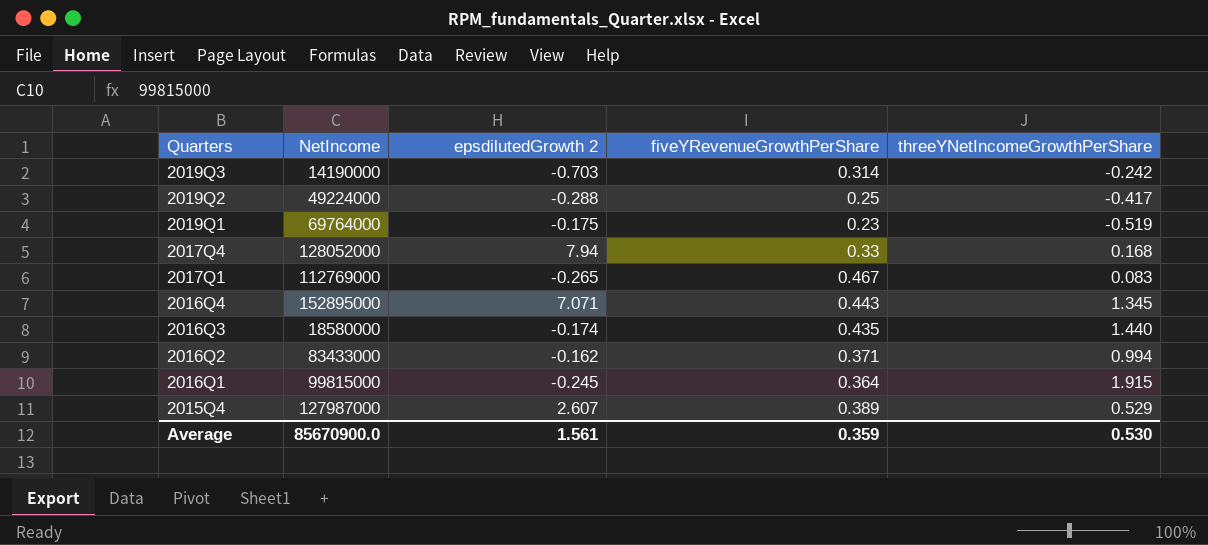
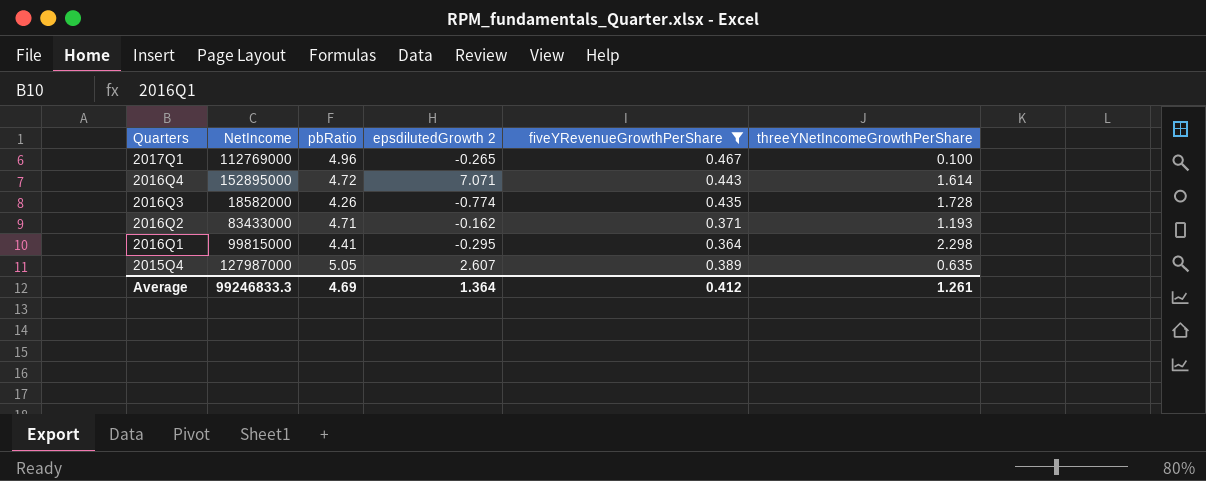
filter: none -> fiveYRevenueGrowthPerShare >= 0.364
column pbRatio | position: none -> 3
2017Q1 | threeYNetIncomeGrowthPerShare: 0.083 -> 0.100
2016Q4 | threeYNetIncomeGrowthPerShare: 1.345 -> 1.614
2016Q3 | NetIncome: 18580000 -> 18582000
2016Q3 | epsdilutedGrowth 2: -0.174 -> -0.774
2016Q3 | threeYNetIncomeGrowthPerShare: 1.440 -> 1.728
2016Q2 | threeYNetIncomeGrowthPerShare: 0.994 -> 1.193
2016Q1 | epsdilutedGrowth 2: -0.245 -> -0.295
2016Q1 | threeYNetIncomeGrowthPerShare: 1.915 -> 2.298
2015Q4 | threeYNetIncomeGrowthPerShare: 0.529 -> 0.635
Average | NetIncome: 85670900.0 -> 99246833.3
Average | epsdilutedGrowth 2: 1.561 -> 1.364
Average | fiveYRevenueGrowthPerShare: 0.359 -> 0.412
Average | threeYNetIncomeGrowthPerShare: 0.530 -> 1.261

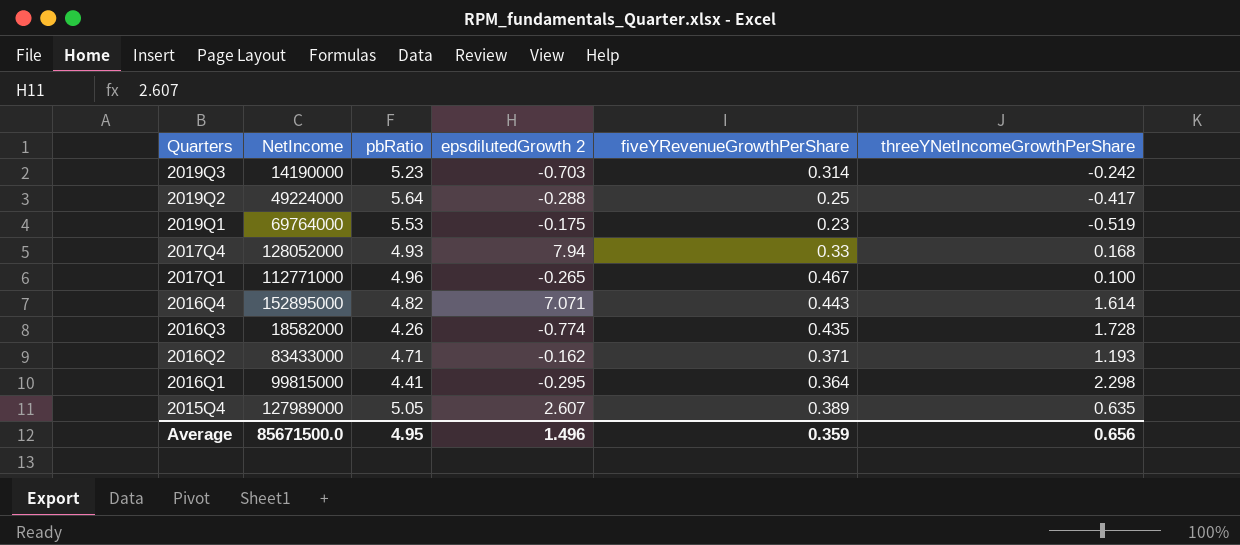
filter: fiveYRevenueGrowthPerShare >= 0.364 -> none
2017Q1 | NetIncome: 112769000 -> 112771000
2016Q4 | pbRatio: 4.72 -> 4.82
2015Q4 | NetIncome: 127987000 -> 127989000
Average | NetIncome: 99246833.3 -> 85671500.0
Average | pbRatio: 4.69 -> 4.95
Average | epsdilutedGrowth 2: 1.364 -> 1.496
Average | fiveYRevenueGrowthPerShare: 0.412 -> 0.359
Average | threeYNetIncomeGrowthPerShare: 1.261 -> 0.656

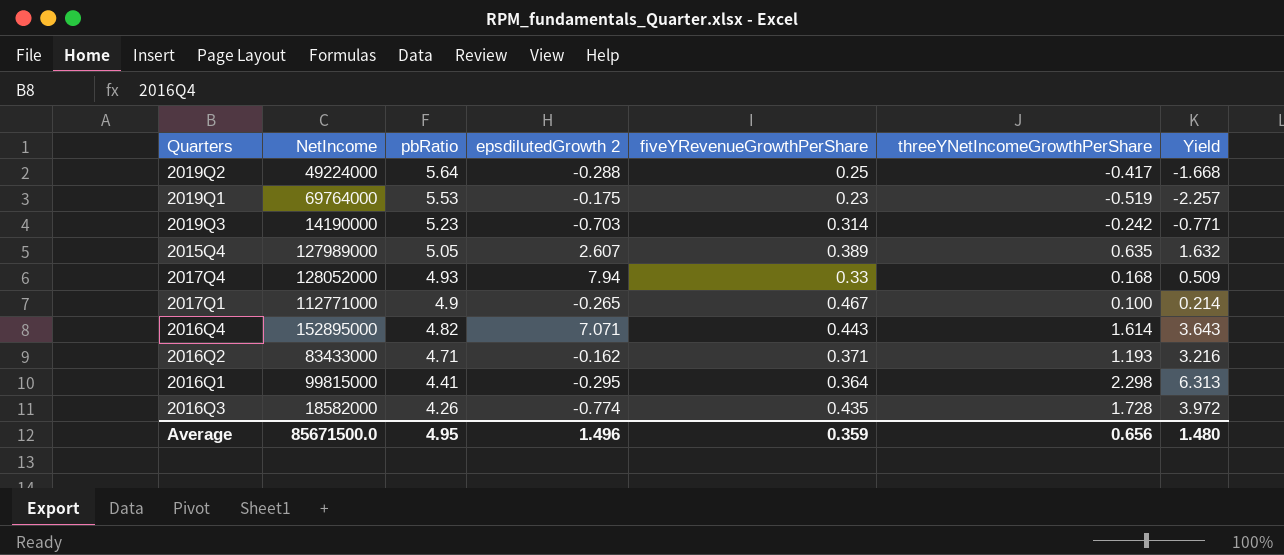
row order: Quarters descending -> pbRatio descending
column Yield | formula: none -> [threeYNetIncomeGrowthPerShare] / [fiveYRevenueGrowthPerShare]
2017Q1 | pbRatio: 4.96 -> 4.9

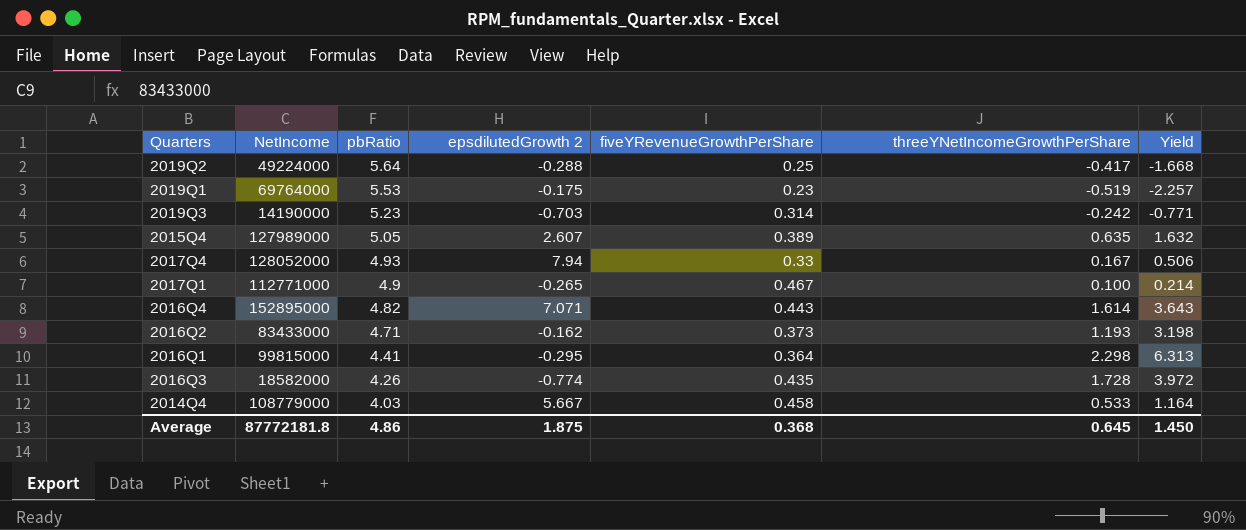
2017Q4 | threeYNetIncomeGrowthPerShare: 0.168 -> 0.167
2017Q4 | Yield: 0.509 -> 0.506
2016Q2 | fiveYRevenueGrowthPerShare: 0.371 -> 0.373
2016Q2 | Yield: 3.216 -> 3.198
row 2014Q4: none -> 108779000 | 4.03 | 5.667 | 0.458 | 0.533 | 1.164
Average | NetIncome: 85671500.0 -> 87772181.8
Average | pbRatio: 4.95 -> 4.86
Average | epsdilutedGrowth 2: 1.496 -> 1.875
Average | fiveYRevenueGrowthPerShare: 0.359 -> 0.368
Average | threeYNetIncomeGrowthPerShare: 0.656 -> 0.645
Average | Yield: 1.480 -> 1.450

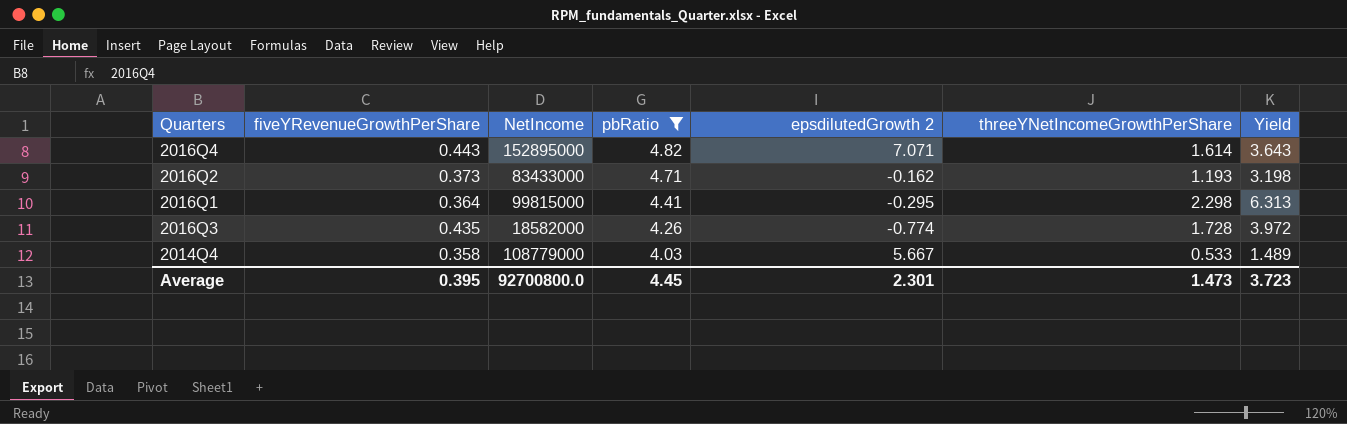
filter: none -> pbRatio <= 4.82
column fiveYRevenueGrowthPerShare | position: 5 -> 2
2014Q4 | fiveYRevenueGrowthPerShare: 0.458 -> 0.358
2014Q4 | Yield: 1.164 -> 1.489
Average | fiveYRevenueGrowthPerShare: 0.368 -> 0.395
Average | NetIncome: 87772181.8 -> 92700800.0
Average | pbRatio: 4.86 -> 4.45
Average | epsdilutedGrowth 2: 1.875 -> 2.301
Average | threeYNetIncomeGrowthPerShare: 0.645 -> 1.473
Average | Yield: 1.450 -> 3.723

